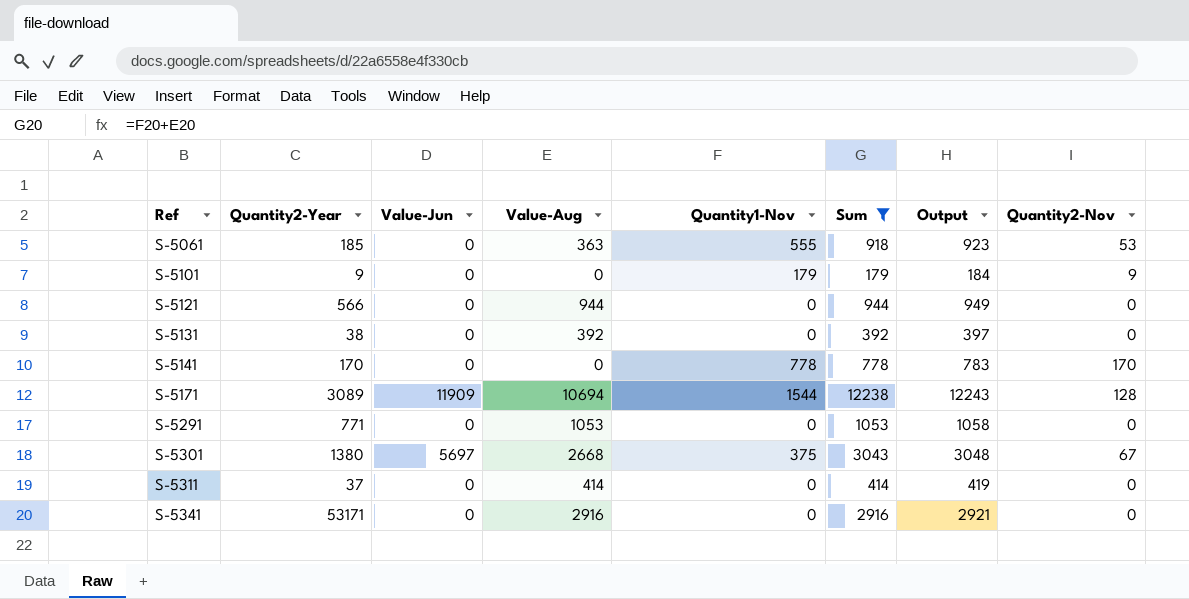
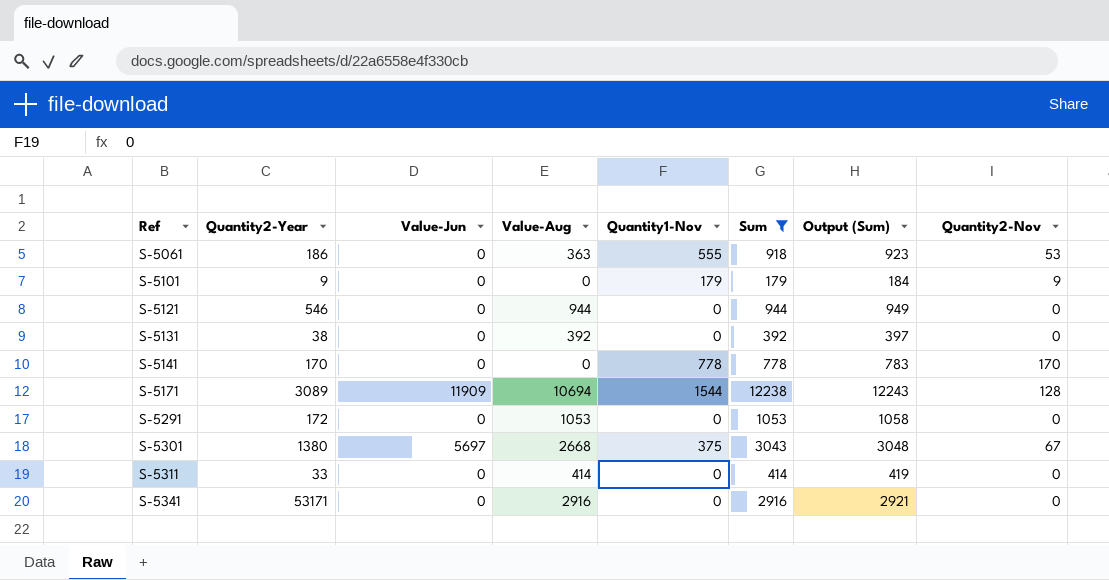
column name: Output -> Output (Sum)
S-5061 | Quantity2-Year: 185 -> 186
S-5121 | Quantity2-Year: 566 -> 546
S-5291 | Quantity2-Year: 771 -> 172
S-5311 | Quantity2-Year: 37 -> 33

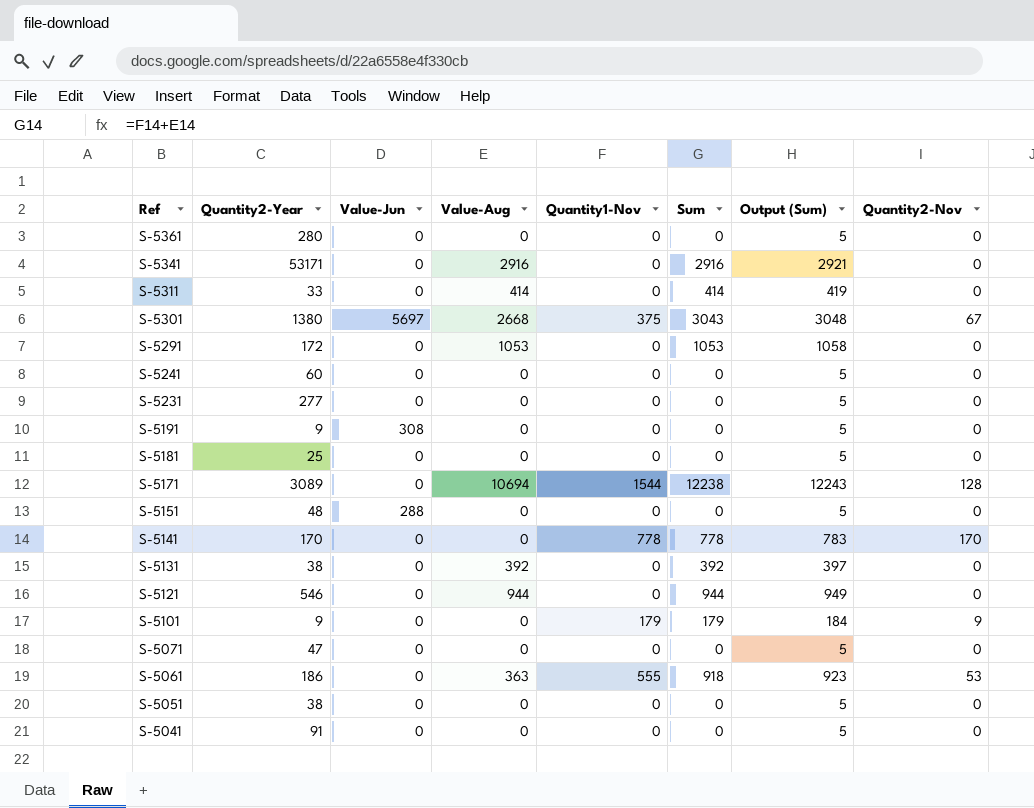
filter: Sum != 0 -> none
row order: Ref ascending -> Ref descending
S-5171 | Value-Jun: 11909 -> 0

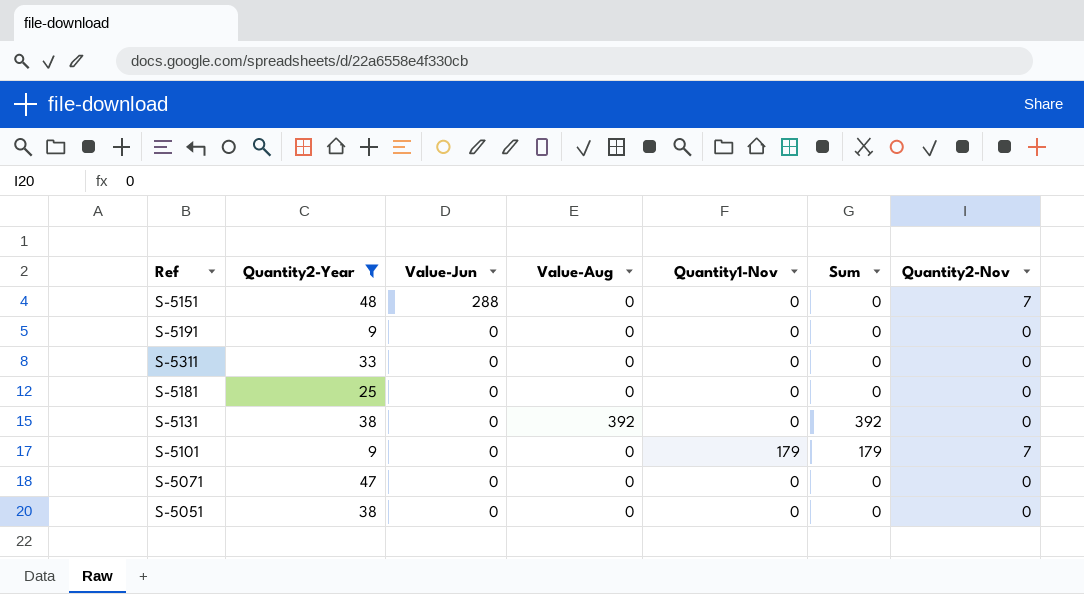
filter: none -> Quantity2-Year <= 48
row order: Ref descending -> Value-Jun descending
column Output (Sum) | formula: [Sum] + 5 -> none
S-5151 | Quantity2-Nov: 0 -> 7
S-5191 | Value-Jun: 308 -> 0
S-5311 | Value-Aug: 414 -> 0
S-5311 | Sum: 414 -> 0
S-5101 | Quantity2-Nov: 9 -> 7

